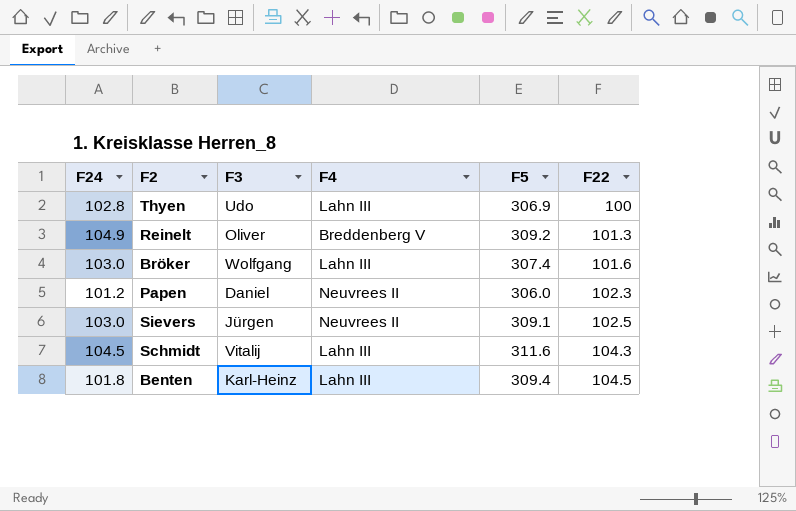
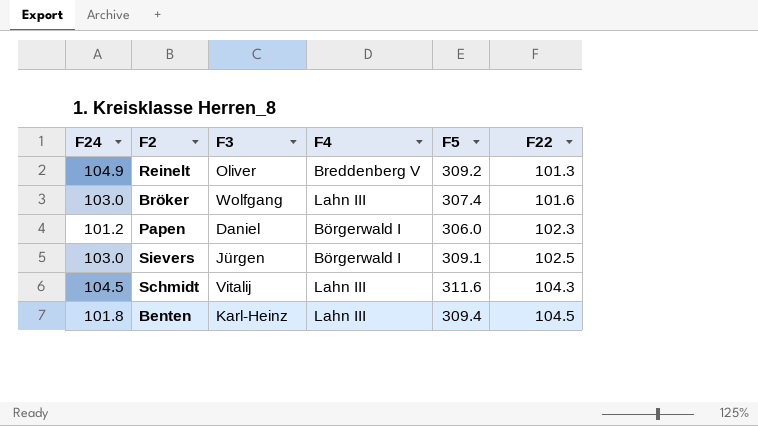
row Thyen: 102.8 | Udo | Lahn III | 306.9 | 100 -> none
Papen | F4: Neuvrees II -> Börgerwald I
Sievers | F4: Neuvrees II -> Börgerwald I

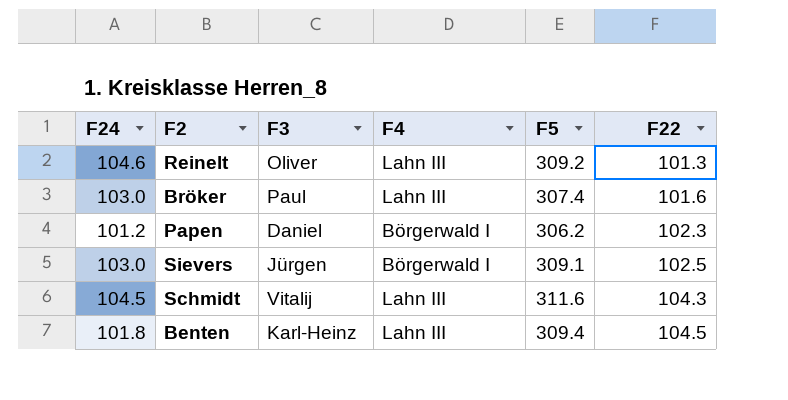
Reinelt | F24: 104.9 -> 104.6
Reinelt | F4: Breddenberg V -> Lahn III
Bröker | F3: Wolfgang -> Paul
Papen | F5: 306.0 -> 306.2

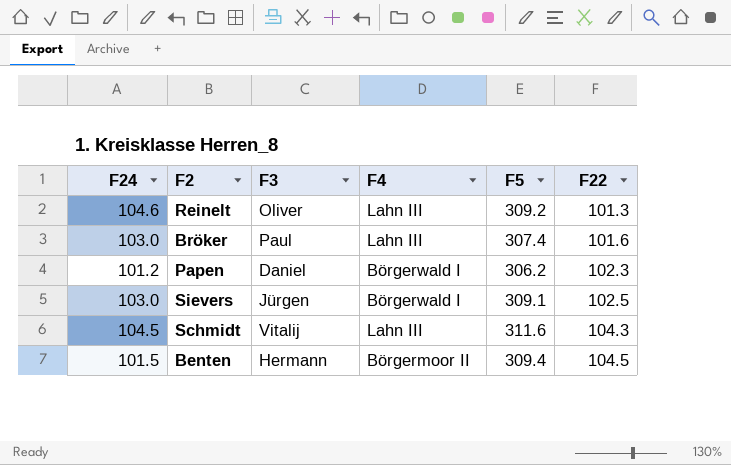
Benten | F24: 101.8 -> 101.5
Benten | F3: Karl-Heinz -> Hermann
Benten | F4: Lahn III -> Börgermoor II

